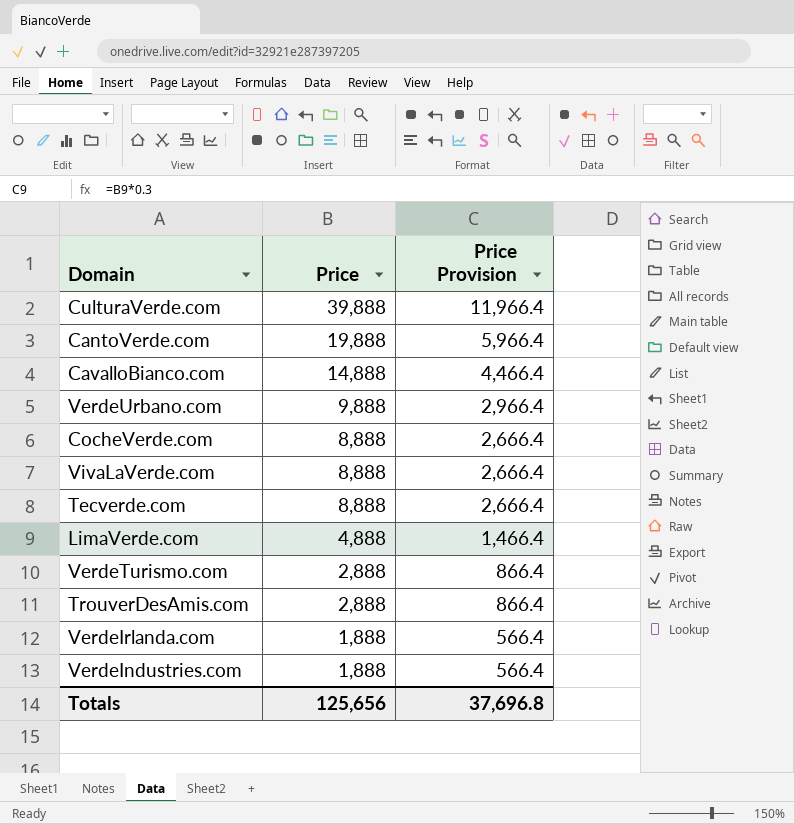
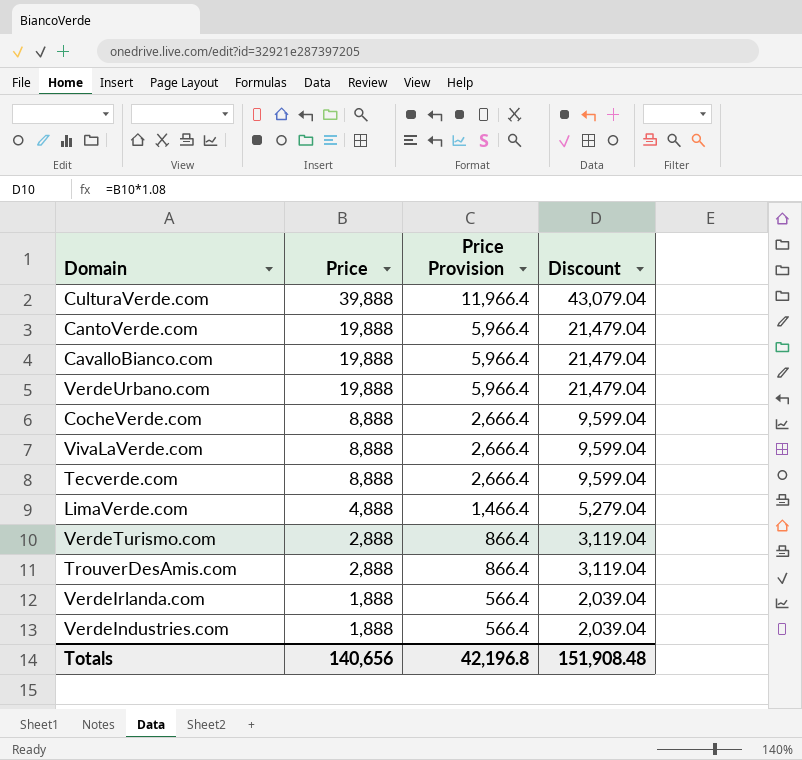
column Discount | formula: none -> [Price] * 1.08
CavalloBianco.com | Price: 14,888 -> 19,888
CavalloBianco.com | Price Provision: 4,466.4 -> 5,966.4
VerdeUrbano.com | Price: 9,888 -> 19,888
VerdeUrbano.com | Price Provision: 2,966.4 -> 5,966.4
Totals | Price: 125,656 -> 140,656
Totals | Price Provision: 37,696.8 -> 42,196.8

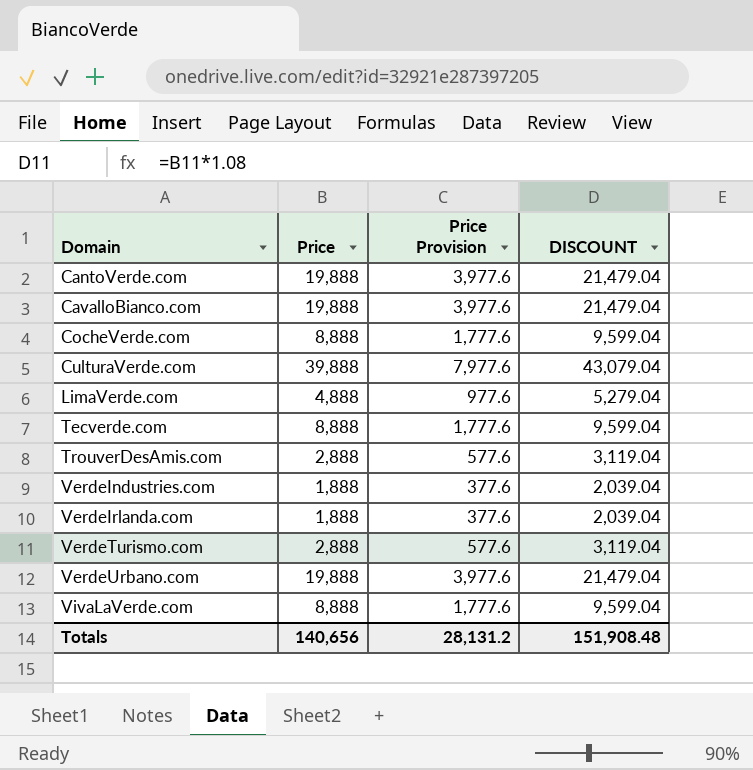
row order: Price descending -> Domain ascending
column Price Provision | formula: [Price] * 0.3 -> [Price] * 0.2
column name: Discount -> DISCOUNT
Totals | Price Provision: 42,196.8 -> 28,131.2

